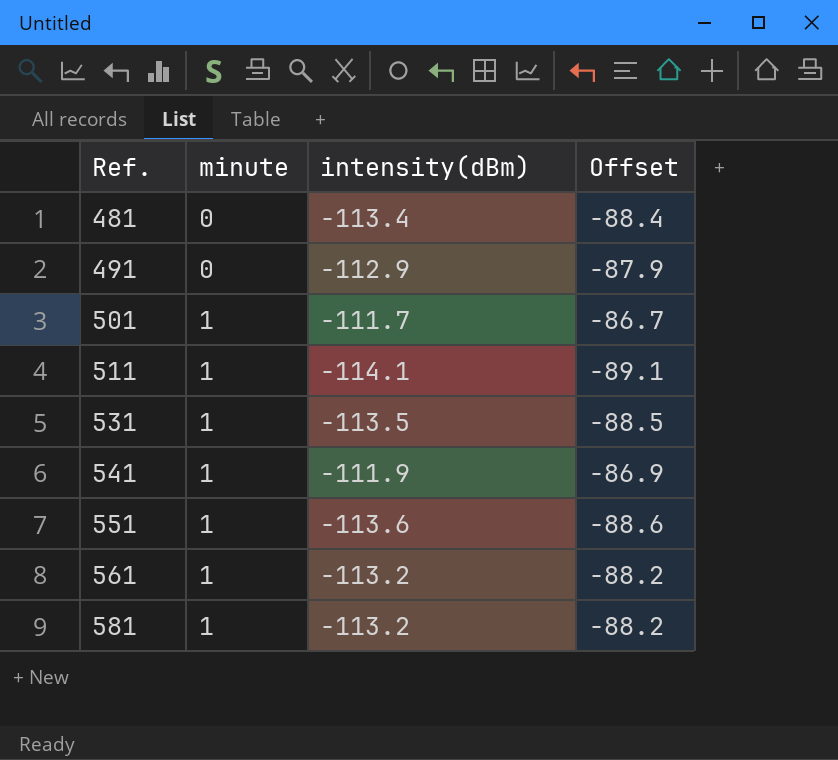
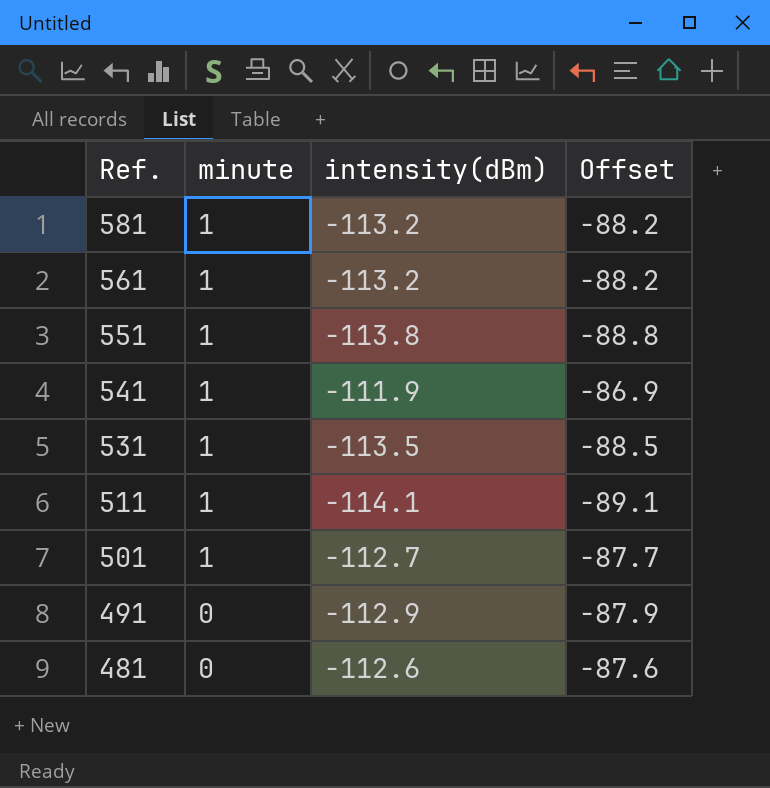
row order: Ref. ascending -> Ref. descending
551 | intensity(dBm): -113.6 -> -113.8
551 | Offset: -88.6 -> -88.8
501 | intensity(dBm): -111.7 -> -112.7
501 | Offset: -86.7 -> -87.7
481 | intensity(dBm): -113.4 -> -112.6
481 | Offset: -88.4 -> -87.6

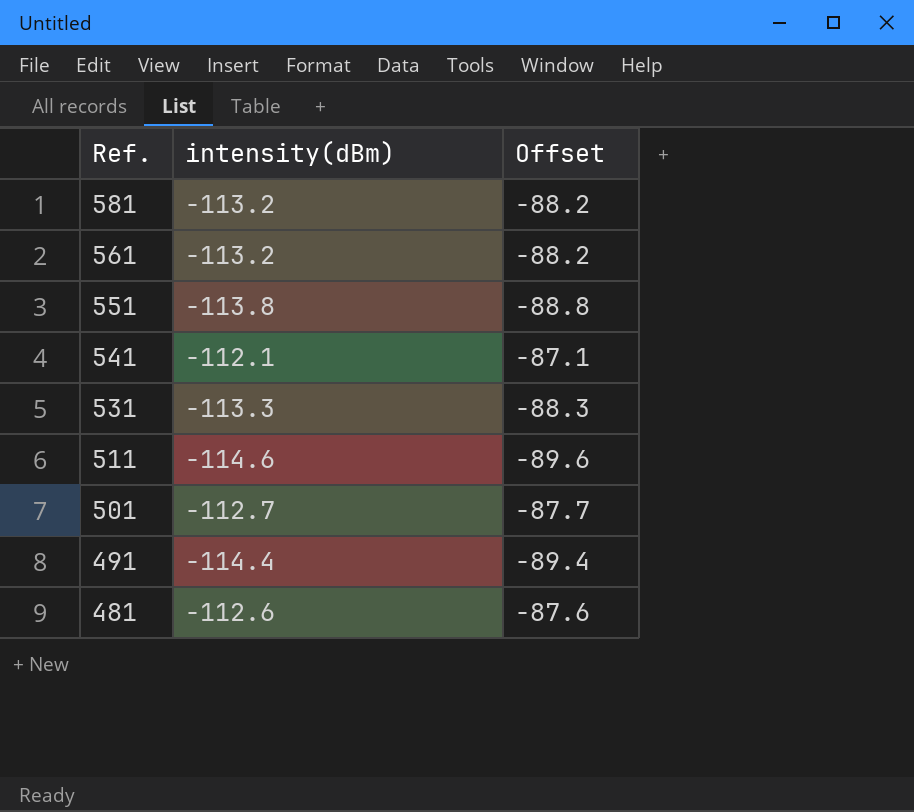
column minute | position: 2 -> none
541 | intensity(dBm): -111.9 -> -112.1
541 | Offset: -86.9 -> -87.1
531 | intensity(dBm): -113.5 -> -113.3
531 | Offset: -88.5 -> -88.3
511 | intensity(dBm): -114.1 -> -114.6
511 | Offset: -89.1 -> -89.6
491 | intensity(dBm): -112.9 -> -114.4
491 | Offset: -87.9 -> -89.4

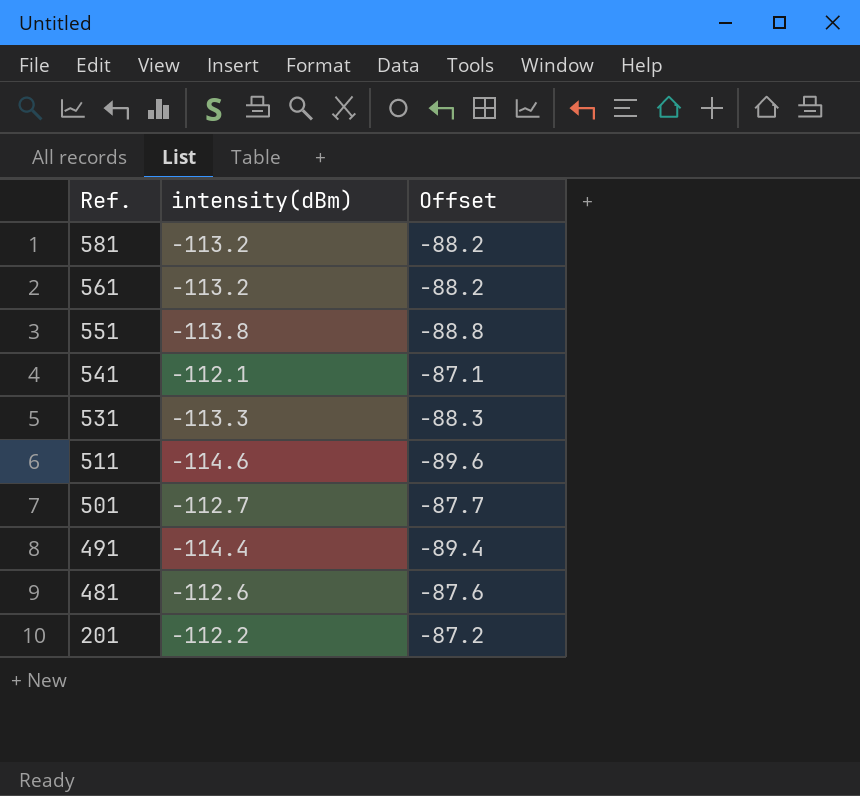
row 201: none -> -112.2 | -87.2

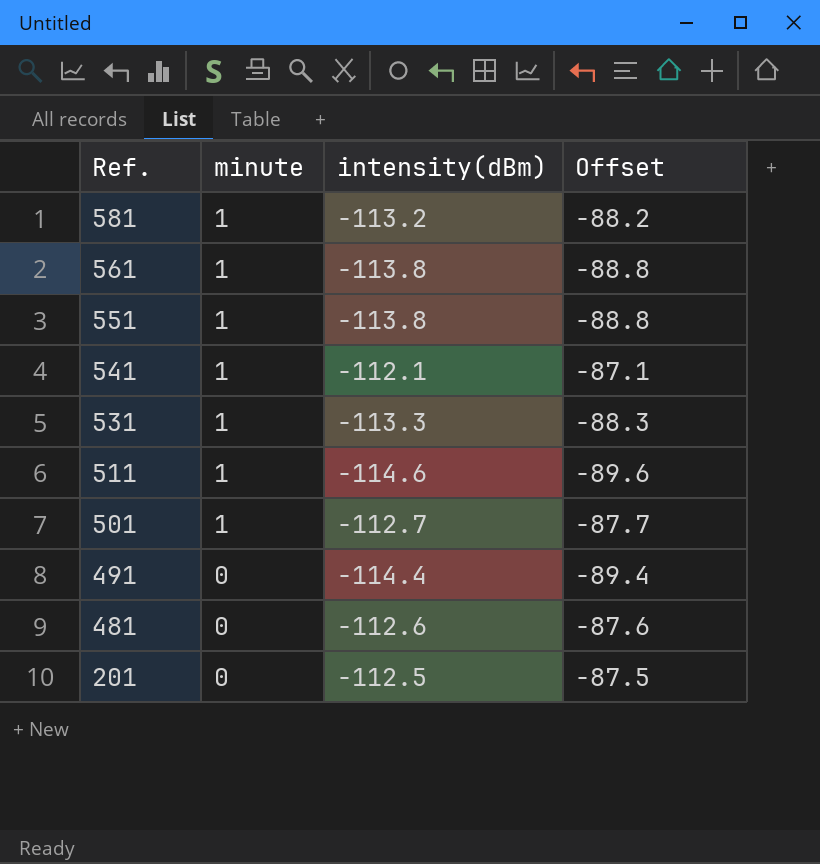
column minute | position: none -> 2
561 | intensity(dBm): -113.2 -> -113.8
561 | Offset: -88.2 -> -88.8
201 | intensity(dBm): -112.2 -> -112.5
201 | Offset: -87.2 -> -87.5

